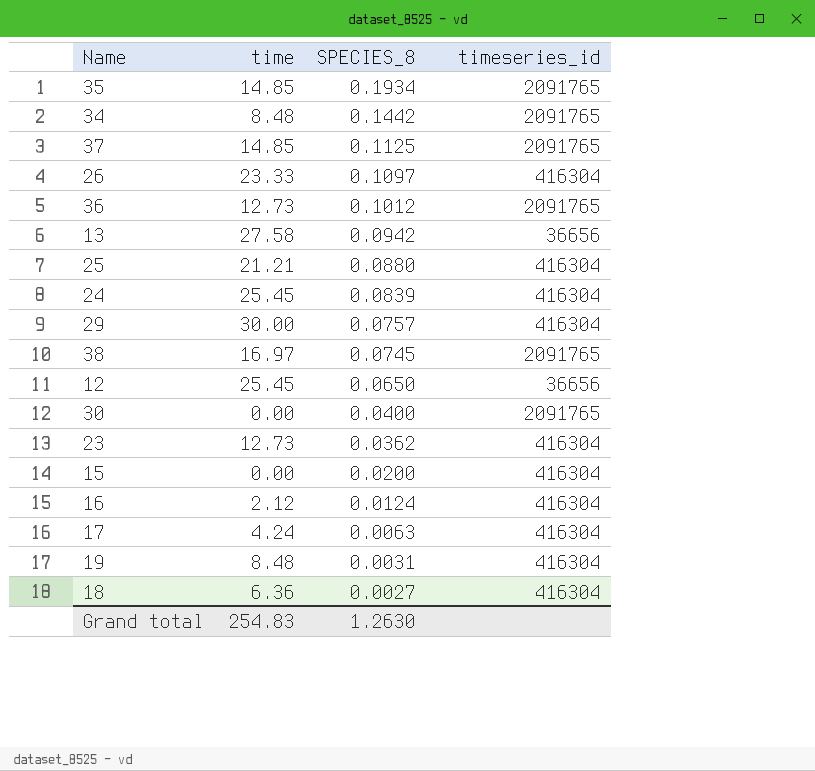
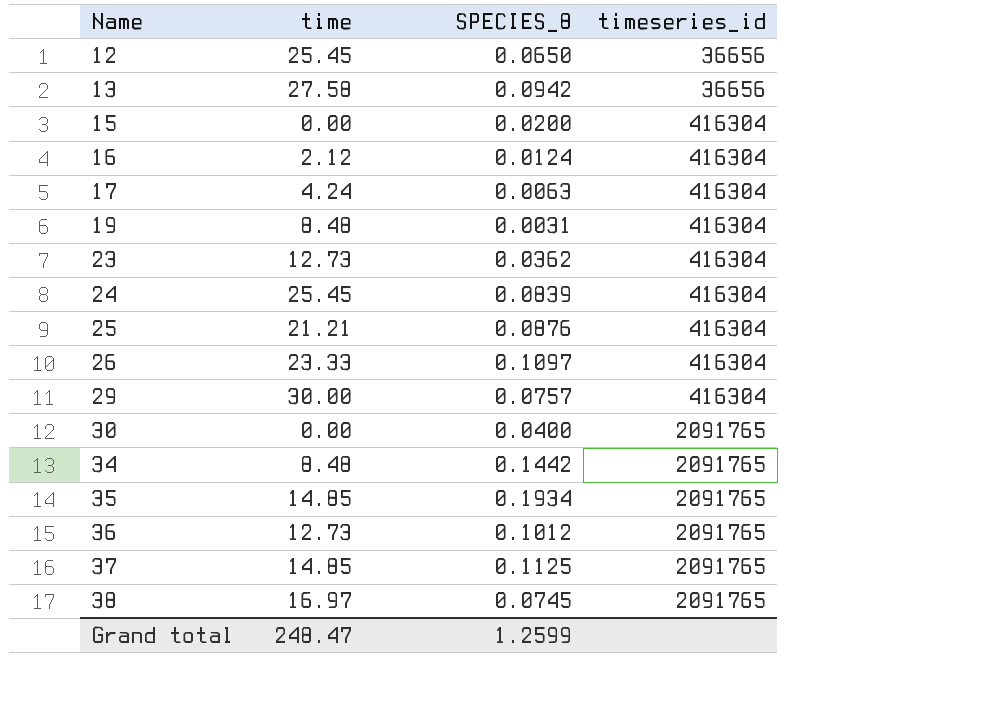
row order: SPECIES_8 descending -> Name ascending
row 18: 6.36 | 0.0027 | 416304 -> none
25 | SPECIES_8: 0.0880 -> 0.0876
Grand total | time: 254.83 -> 248.47
Grand total | SPECIES_8: 1.2630 -> 1.2599

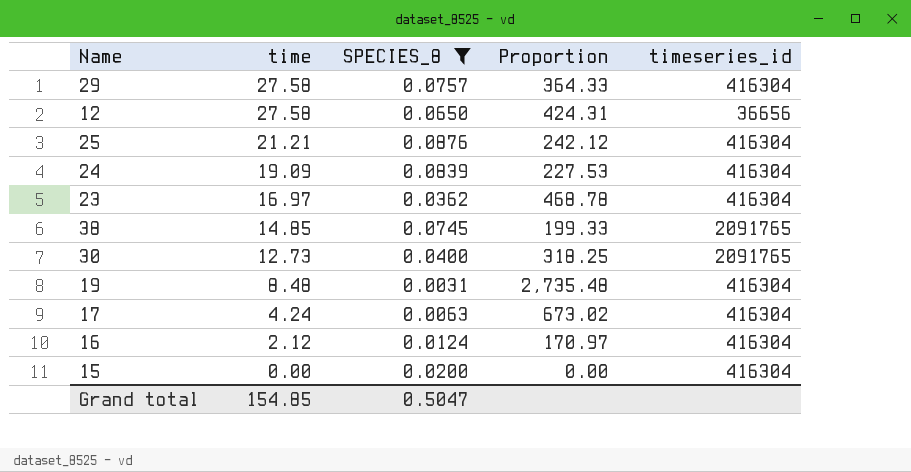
filter: none -> SPECIES_8 <= 0.0876
row order: Name ascending -> time descending
column Proportion | formula: none -> [time] / [SPECIES_8]
29 | time: 30.00 -> 27.58
12 | time: 25.45 -> 27.58
24 | time: 25.45 -> 19.09
23 | time: 12.73 -> 16.97
38 | time: 16.97 -> 14.85
30 | time: 0.00 -> 12.73
Grand total | time: 248.47 -> 154.85
Grand total | SPECIES_8: 1.2599 -> 0.5047

